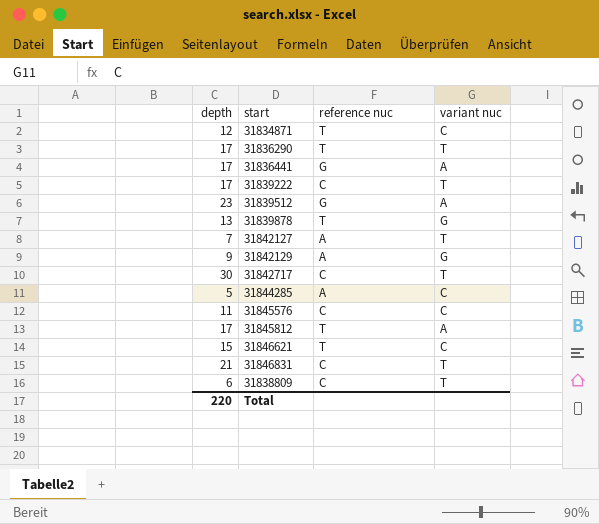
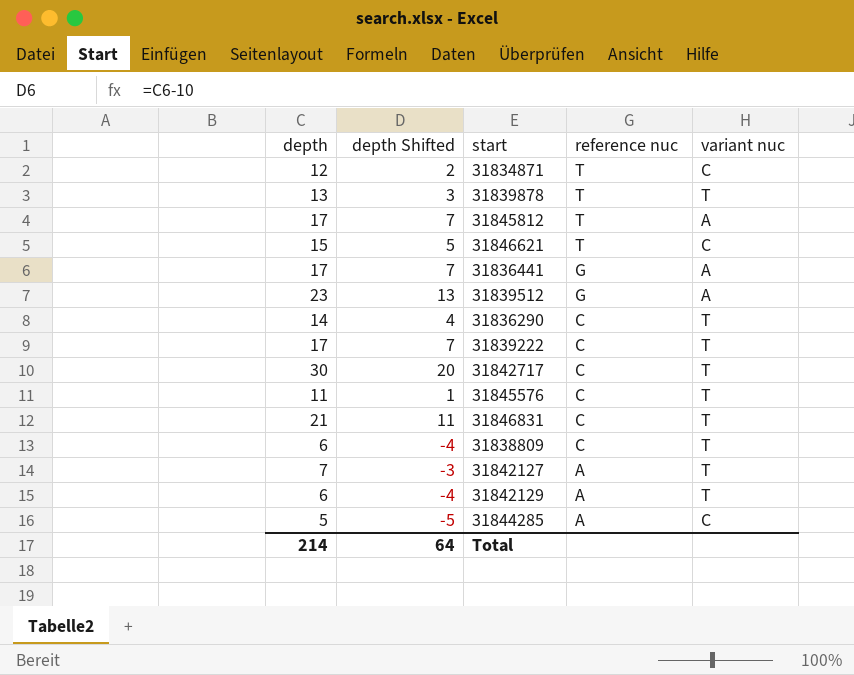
row order: none -> reference nuc descending
column depth Shifted | formula: none -> [depth] - 10
31839878 | variant nuc: G -> T
31836290 | depth: 17 -> 14
31836290 | reference nuc: T -> C
31845576 | variant nuc: C -> T
31842129 | depth: 9 -> 6
31842129 | variant nuc: G -> T
Total | depth: 220 -> 214

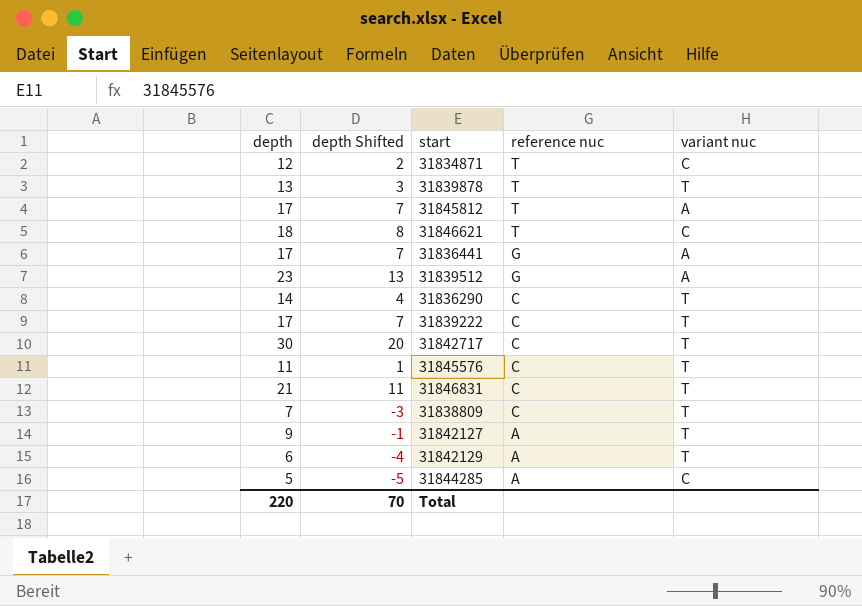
31846621 | depth: 15 -> 18
31846621 | depth Shifted: 5 -> 8
31838809 | depth: 6 -> 7
31838809 | depth Shifted: -4 -> -3
31842127 | depth: 7 -> 9
31842127 | depth Shifted: -3 -> -1
Total | depth: 214 -> 220
Total | depth Shifted: 64 -> 70

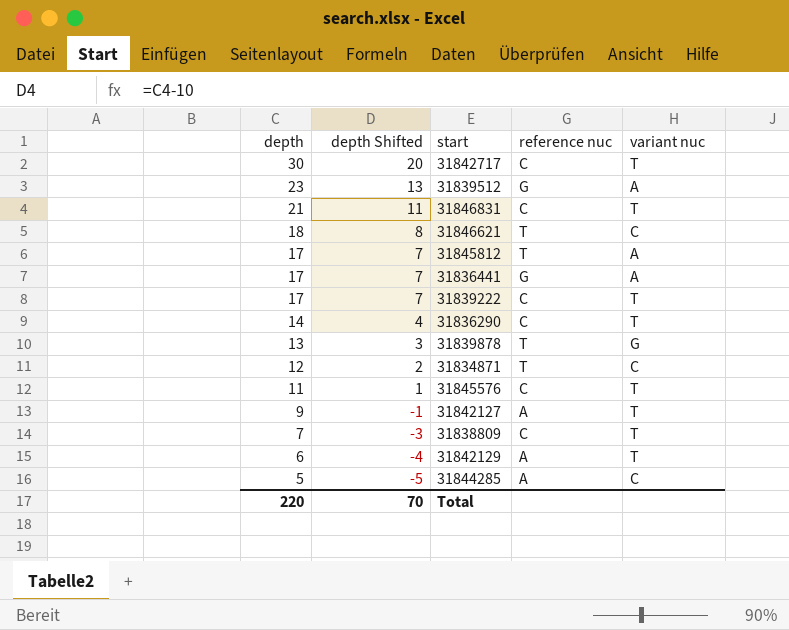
row order: reference nuc descending -> depth descending
31839878 | variant nuc: T -> G

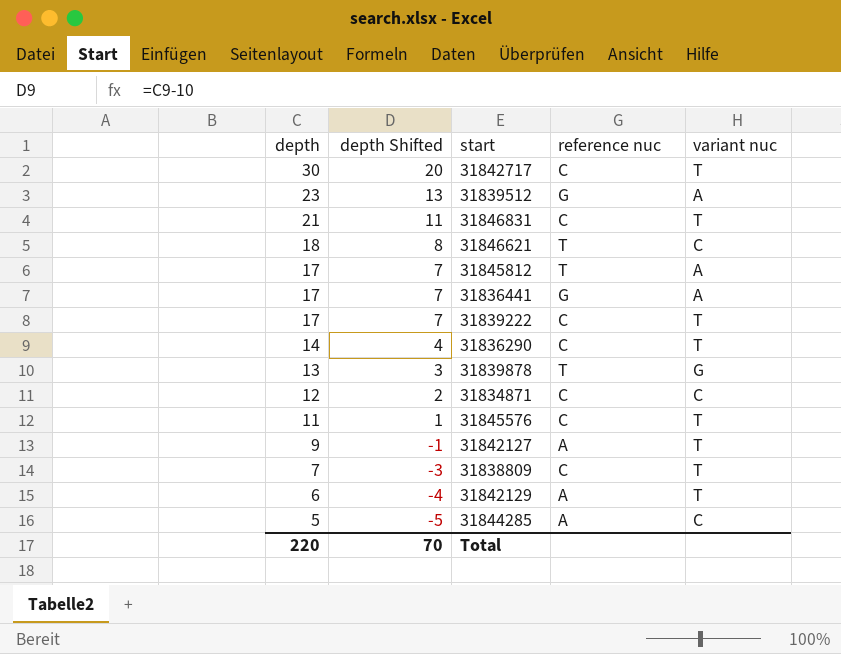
31834871 | reference nuc: T -> C

